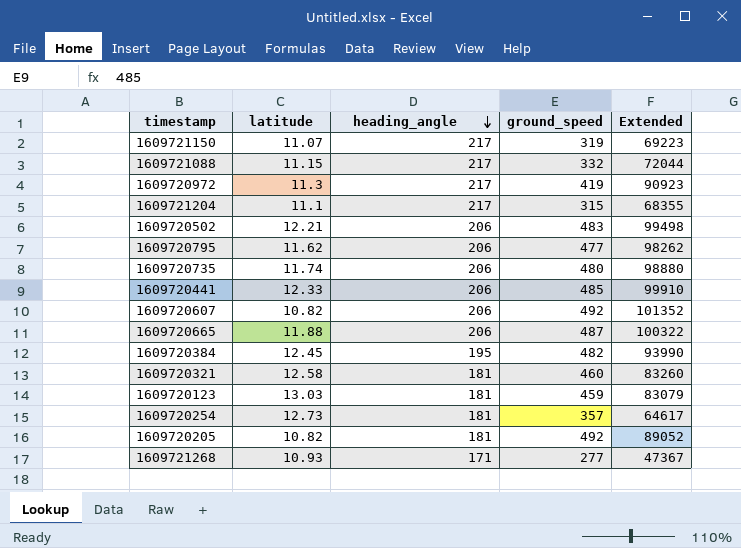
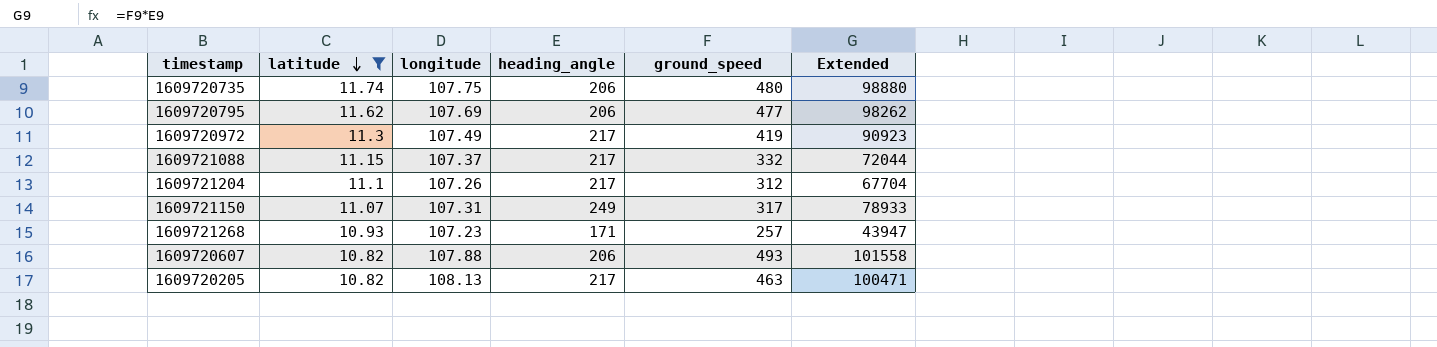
filter: none -> latitude <= 11.74
row order: heading_angle descending -> latitude descending
column longitude | position: none -> 3
1609721204 | ground_speed: 315 -> 312
1609721204 | Extended: 68355 -> 67704
1609721150 | heading_angle: 217 -> 249
1609721150 | ground_speed: 319 -> 317
1609721150 | Extended: 69223 -> 78933
1609721268 | ground_speed: 277 -> 257
1609721268 | Extended: 47367 -> 43947
1609720607 | ground_speed: 492 -> 493
1609720607 | Extended: 101352 -> 101558
1609720205 | heading_angle: 181 -> 217
1609720205 | ground_speed: 492 -> 463
1609720205 | Extended: 89052 -> 100471

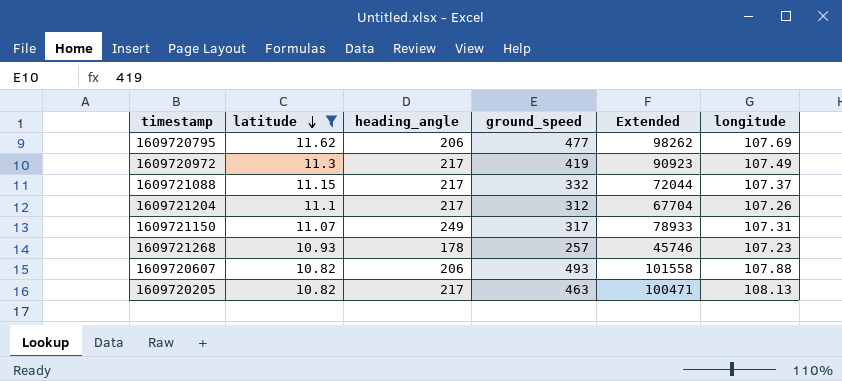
column longitude | position: 3 -> 6
row 1609720735: 11.74 | 107.75 | 206 | 480 | 98880 -> none
1609721268 | heading_angle: 171 -> 178
1609721268 | Extended: 43947 -> 45746

